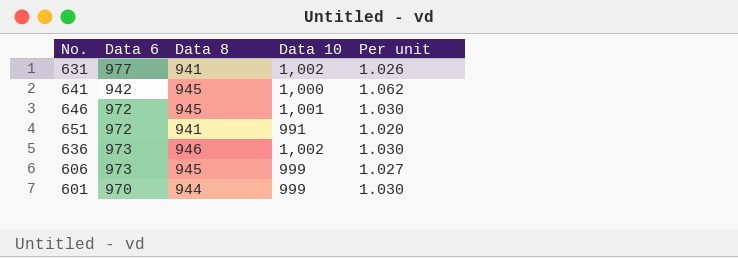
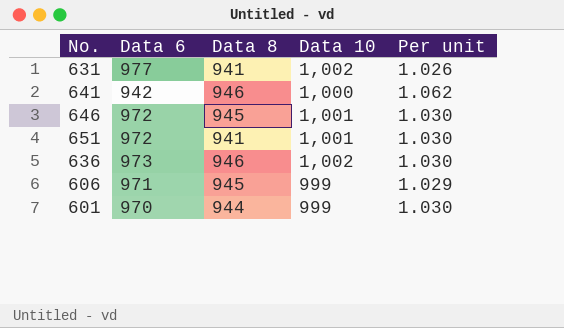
641 | Data 8: 945 -> 946
651 | Data 10: 991 -> 1,001
651 | Per unit: 1.020 -> 1.030
606 | Data 6: 973 -> 971
606 | Per unit: 1.027 -> 1.029

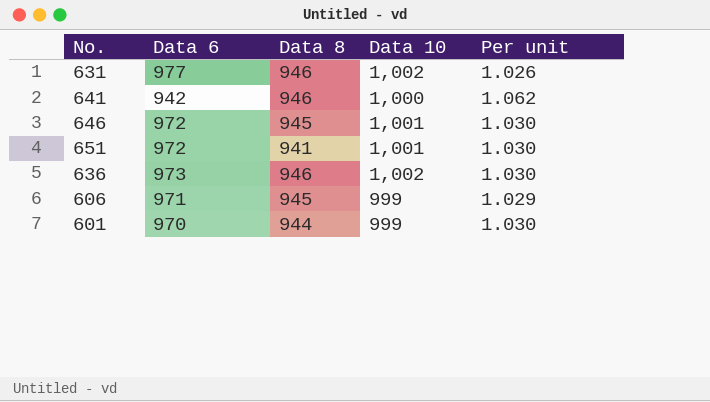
631 | Data 8: 941 -> 946

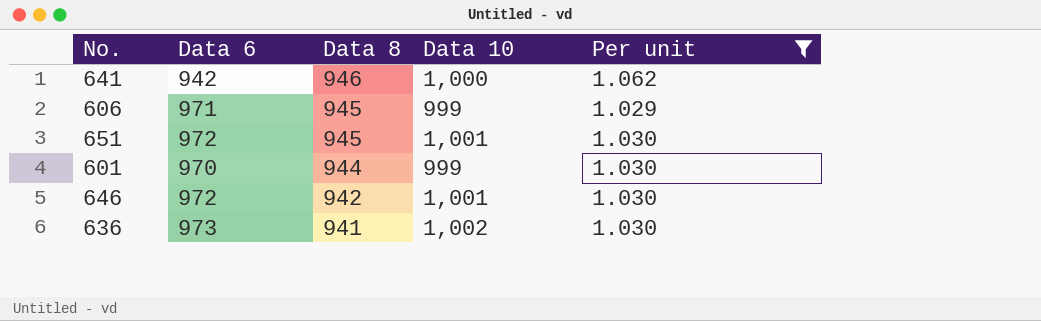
filter: none -> Per unit != 1.026
row order: none -> Data 8 descending
651 | Data 8: 941 -> 945
646 | Data 8: 945 -> 942
636 | Data 8: 946 -> 941

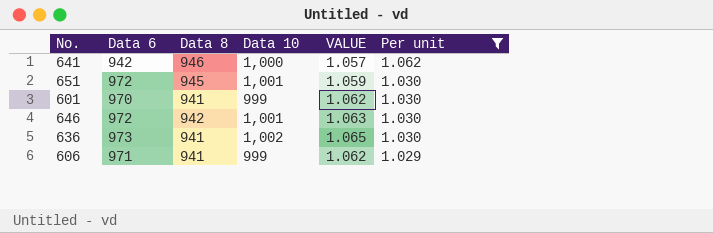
row order: Data 8 descending -> Per unit descending
column VALUE | formula: none -> [Data 10] / [Data 8]
601 | Data 8: 944 -> 941
606 | Data 8: 945 -> 941

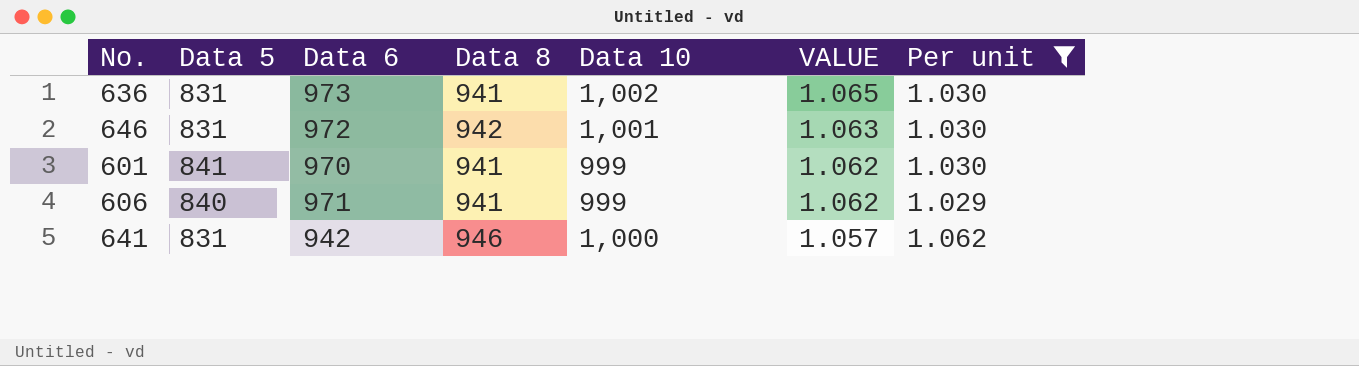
row order: Per unit descending -> VALUE descending
column Data 5 | position: none -> 2
row 651: 972 | 945 | 1,001 | 1.059 | 1.030 -> none

